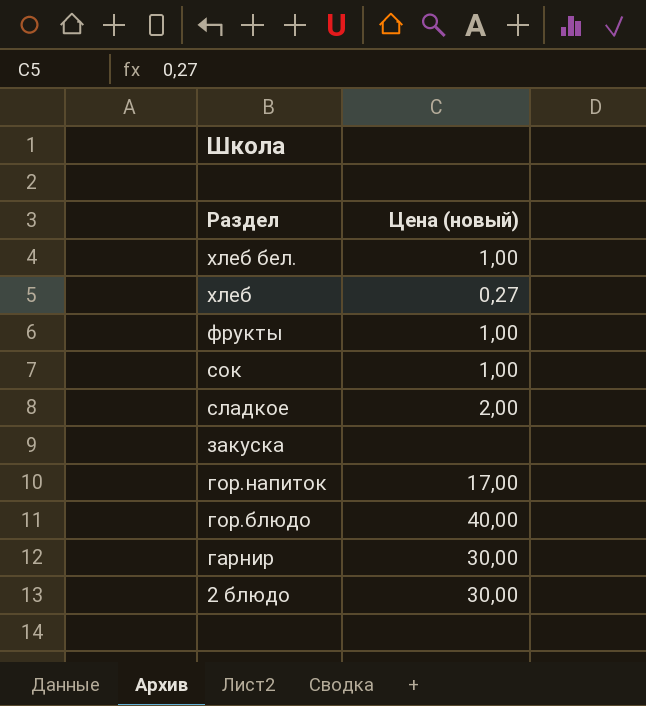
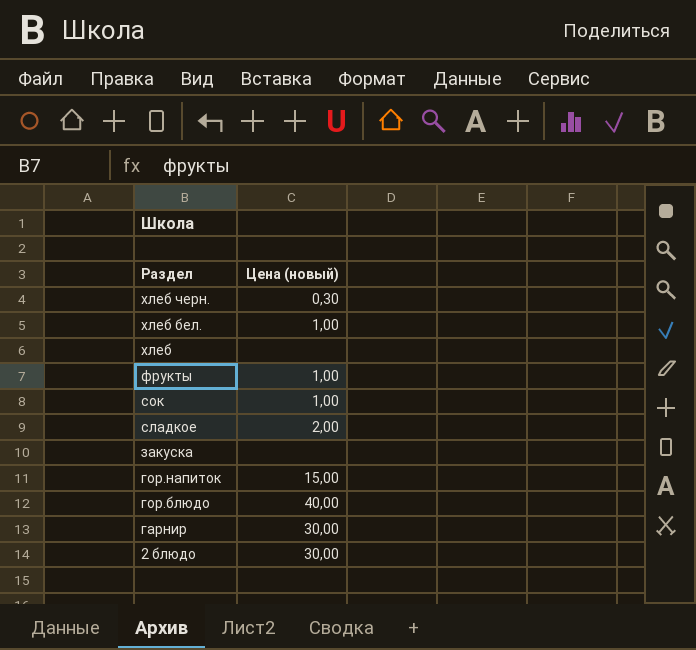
row хлеб черн.: none -> 0,30
хлеб | Цена (новый): 0,27 -> none
гор.напиток | Цена (новый): 17,00 -> 15,00

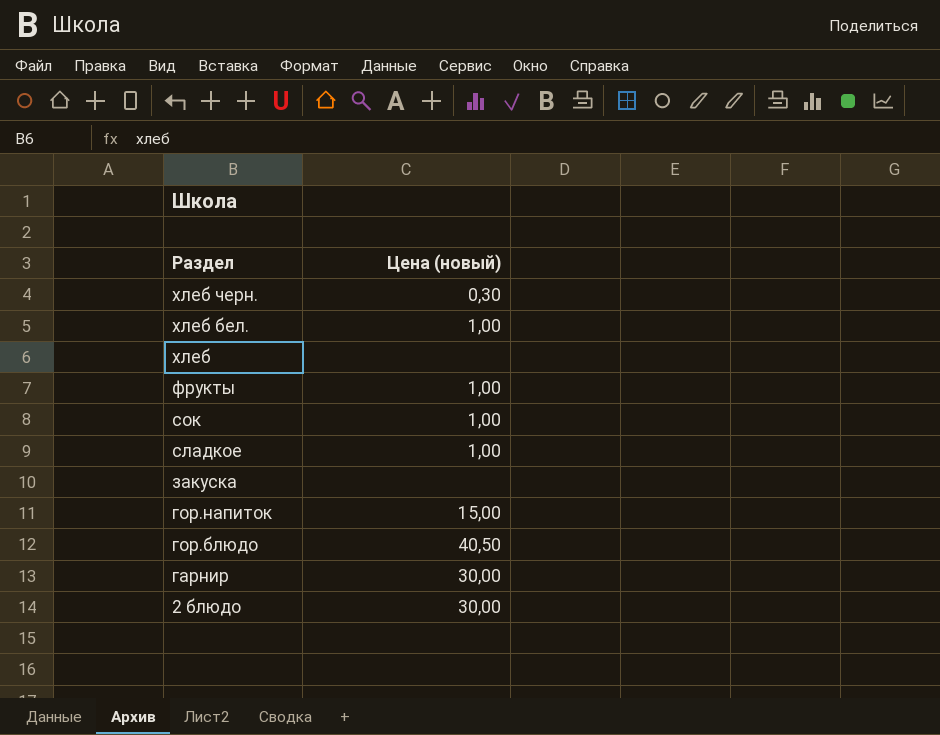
сладкое | Цена (новый): 2,00 -> 1,00
гор.блюдо | Цена (новый): 40,00 -> 40,50

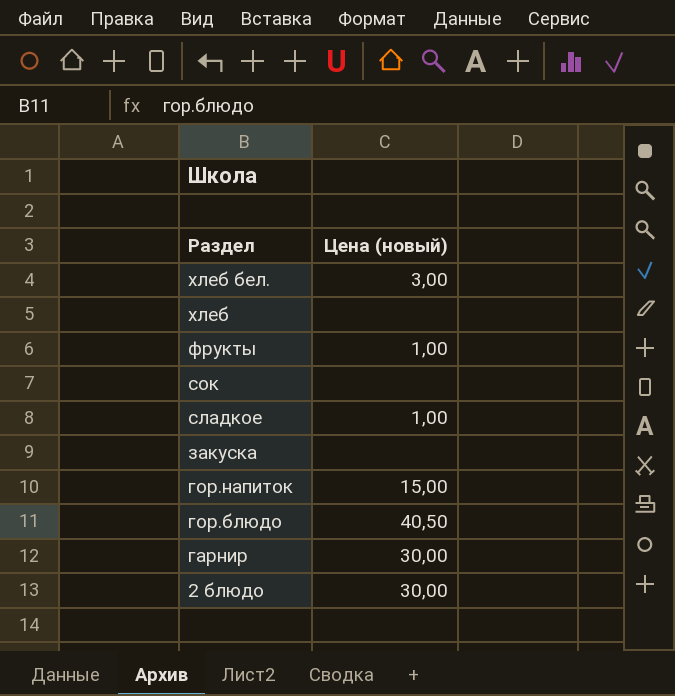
row хлеб черн.: 0,30 -> none
хлеб бел. | Цена (новый): 1,00 -> 3,00
сок | Цена (новый): 1,00 -> none

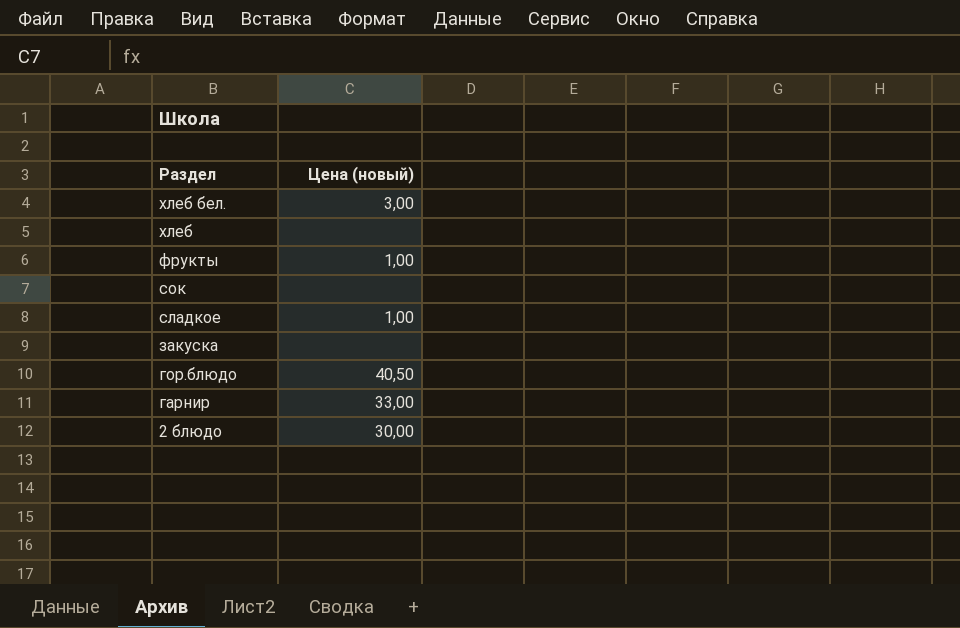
row гор.напиток: 15,00 -> none
гарнир | Цена (новый): 30,00 -> 33,00

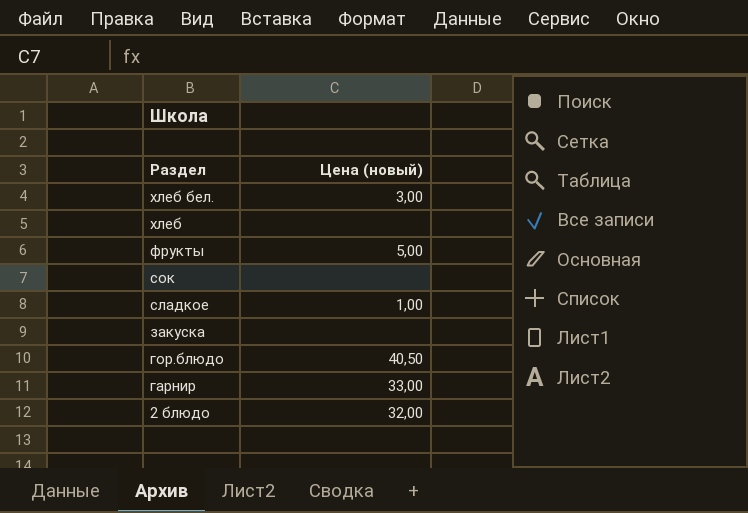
фрукты | Цена (новый): 1,00 -> 5,00
2 блюдо | Цена (новый): 30,00 -> 32,00

